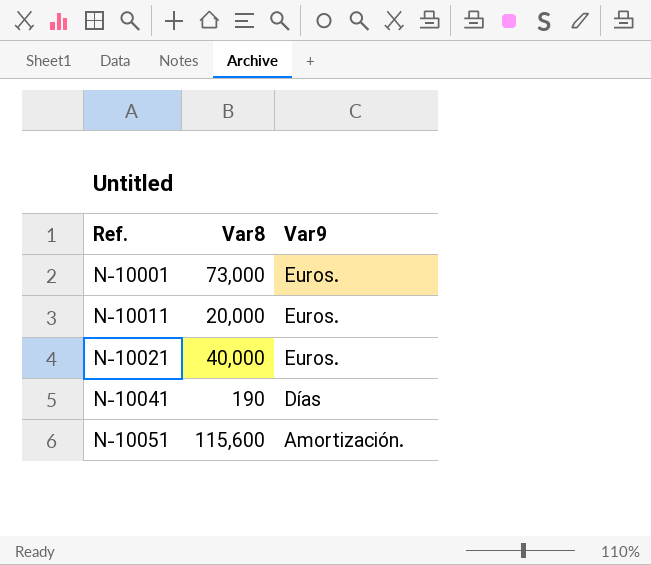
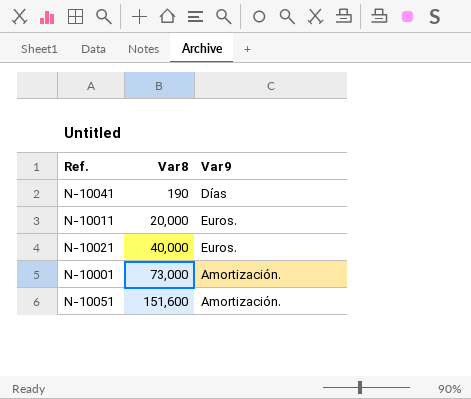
row order: Ref. ascending -> Var8 ascending
N-10001 | Var9: Euros. -> Amortización.
N-10051 | Var8: 115,600 -> 151,600

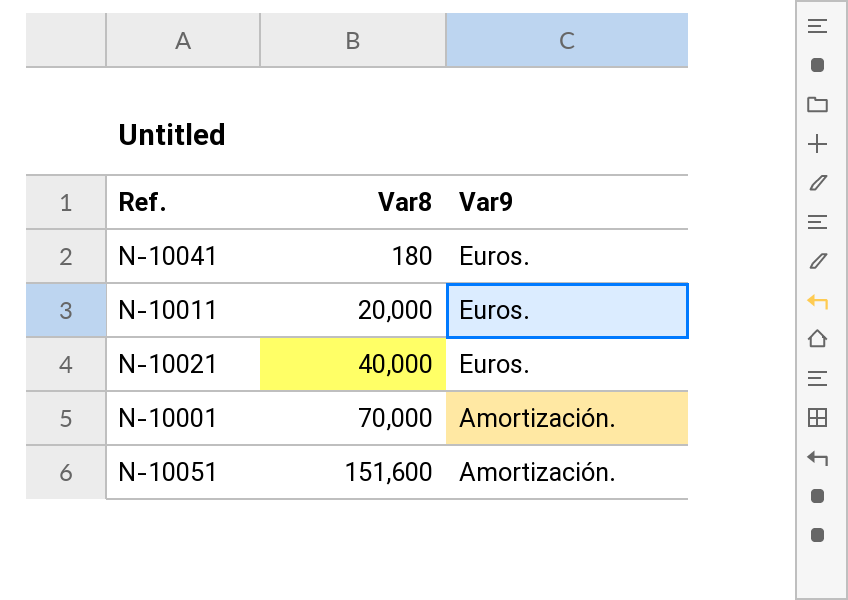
N-10041 | Var8: 190 -> 180
N-10041 | Var9: Días -> Euros.
N-10001 | Var8: 73,000 -> 70,000

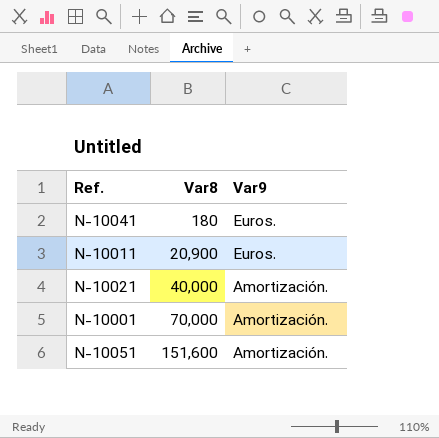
N-10011 | Var8: 20,000 -> 20,900
N-10021 | Var9: Euros. -> Amortización.

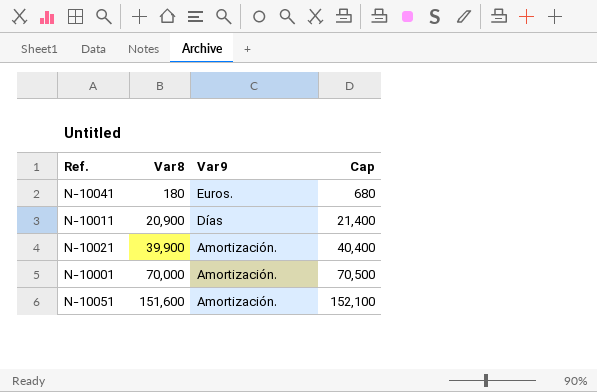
column Cap | formula: none -> [Var8] + 500
N-10011 | Var9: Euros. -> Días
N-10021 | Var8: 40,000 -> 39,900

